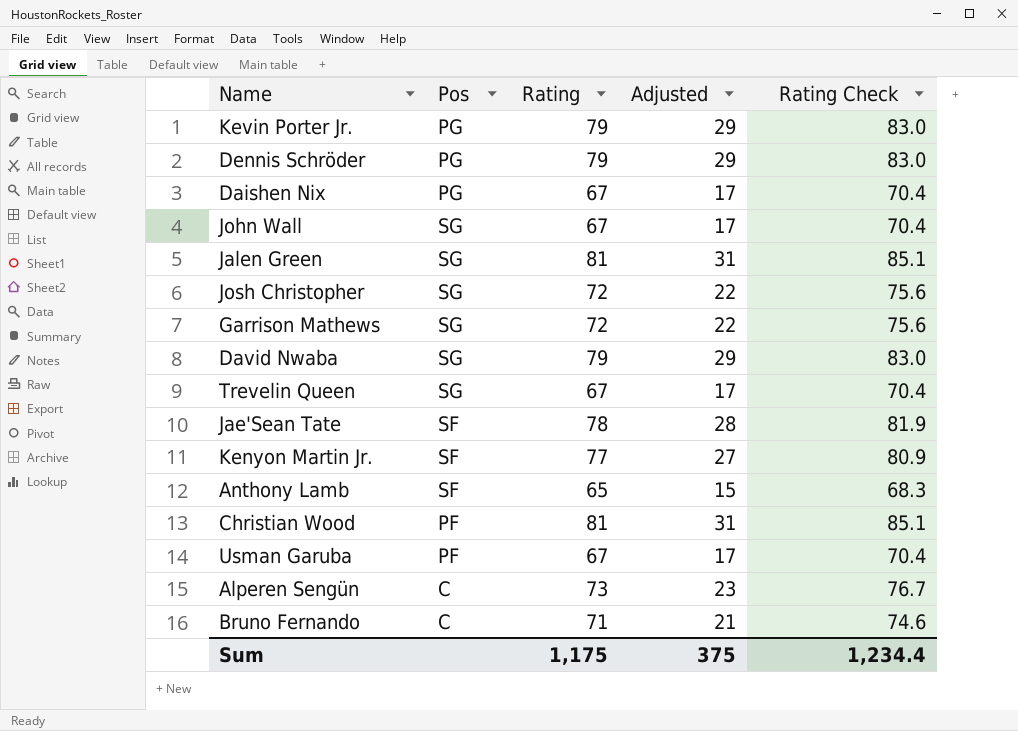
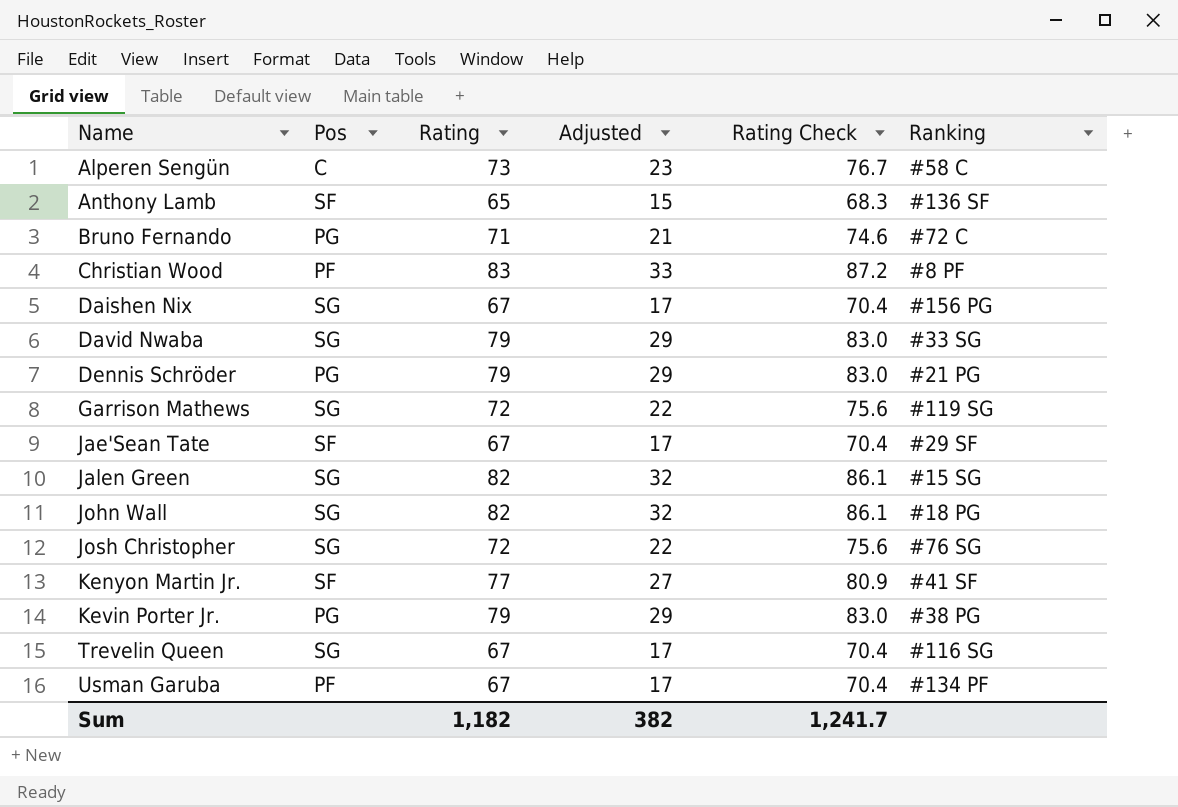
row order: none -> Name ascending
column Ranking | position: none -> 6
Bruno Fernando | Pos: C -> PG
Christian Wood | Rating: 81 -> 83
Christian Wood | Adjusted: 31 -> 33
Christian Wood | Rating Check: 85.1 -> 87.2
Daishen Nix | Pos: PG -> SG
Jae'Sean Tate | Rating: 78 -> 67
Jae'Sean Tate | Adjusted: 28 -> 17
Jae'Sean Tate | Rating Check: 81.9 -> 70.4
Jalen Green | Rating: 81 -> 82
Jalen Green | Adjusted: 31 -> 32
Jalen Green | Rating Check: 85.1 -> 86.1
John Wall | Rating: 67 -> 82
John Wall | Adjusted: 17 -> 32
John Wall | Rating Check: 70.4 -> 86.1
Sum | Rating: 1,175 -> 1,182
Sum | Adjusted: 375 -> 382
Sum | Rating Check: 1,234.4 -> 1,241.7

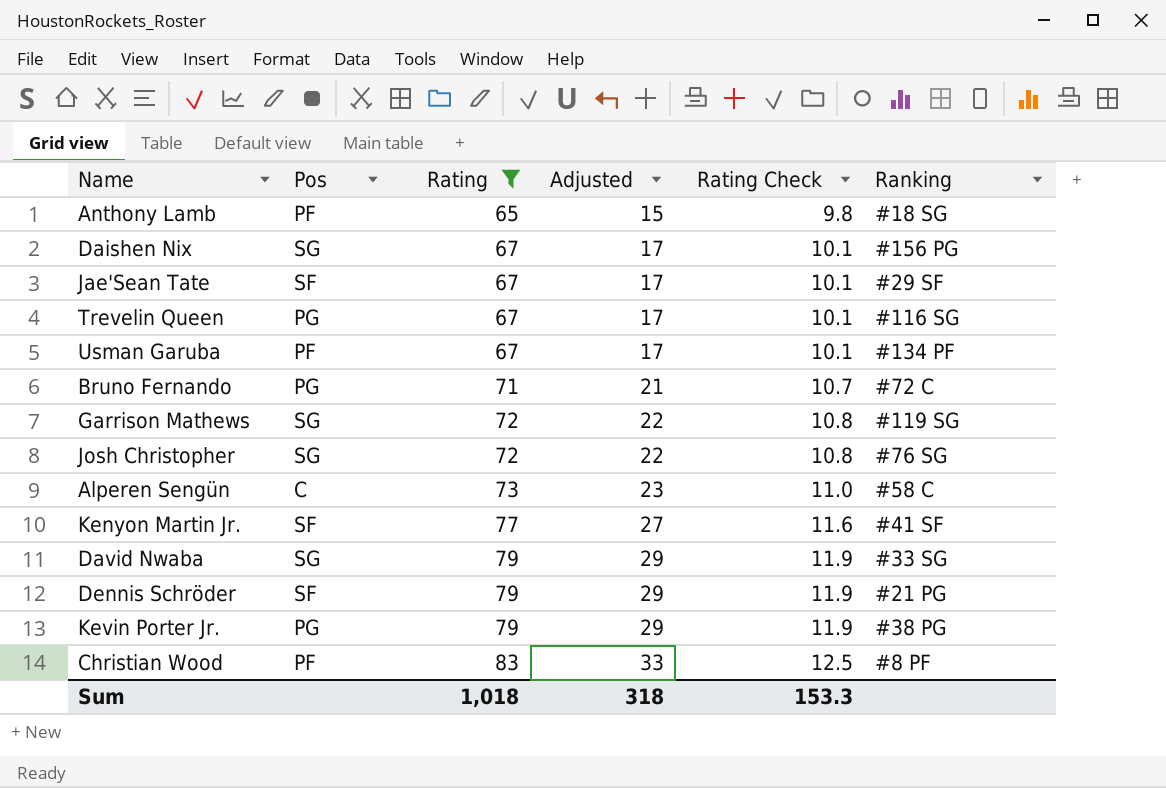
filter: none -> Rating != 82
row order: Name ascending -> Rating ascending
column Rating Check | formula: [Rating] * 1.05 -> [Rating] * 0.15
Anthony Lamb | Pos: SF -> PF
Anthony Lamb | Ranking: #136 SF -> #18 SG
Trevelin Queen | Pos: SG -> PG
Dennis Schröder | Pos: PG -> SF
Sum | Rating: 1,182 -> 1,018
Sum | Adjusted: 382 -> 318
Sum | Rating Check: 1,241.7 -> 153.3

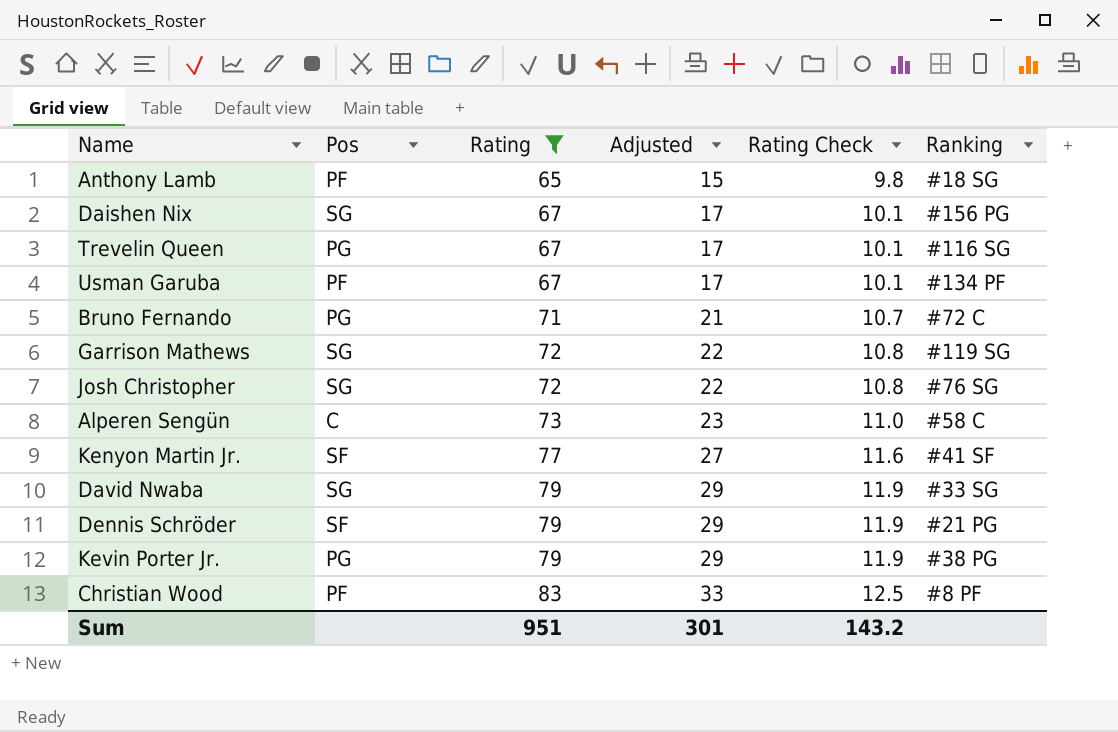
row Jae'Sean Tate: SF | 67 | 17 | 10.1 | #29 SF -> none
Sum | Rating: 1,018 -> 951
Sum | Adjusted: 318 -> 301
Sum | Rating Check: 153.3 -> 143.2

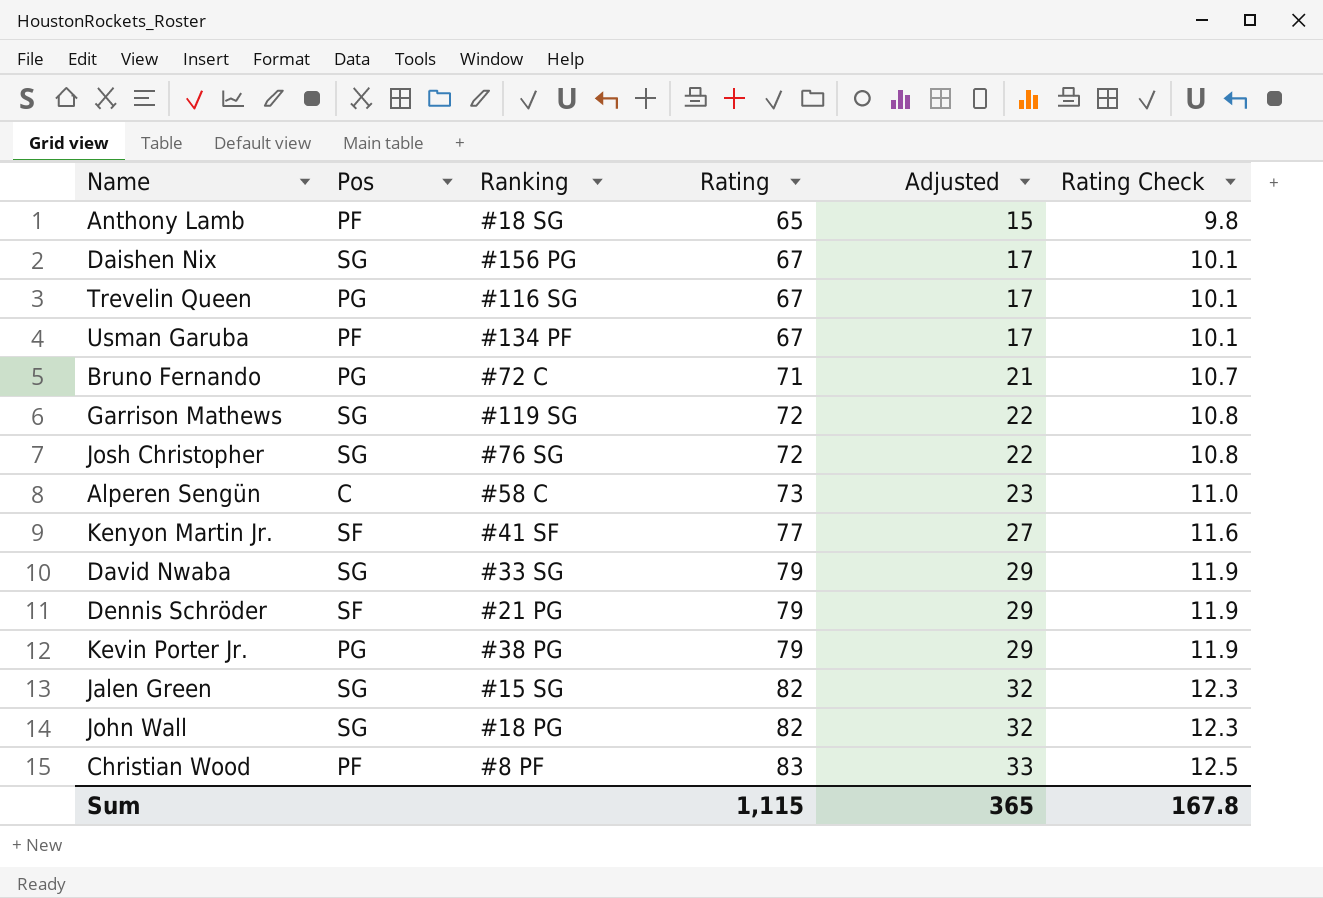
filter: Rating != 82 -> none
column Ranking | position: 6 -> 3
Sum | Rating: 951 -> 1,115
Sum | Adjusted: 301 -> 365
Sum | Rating Check: 143.2 -> 167.8

